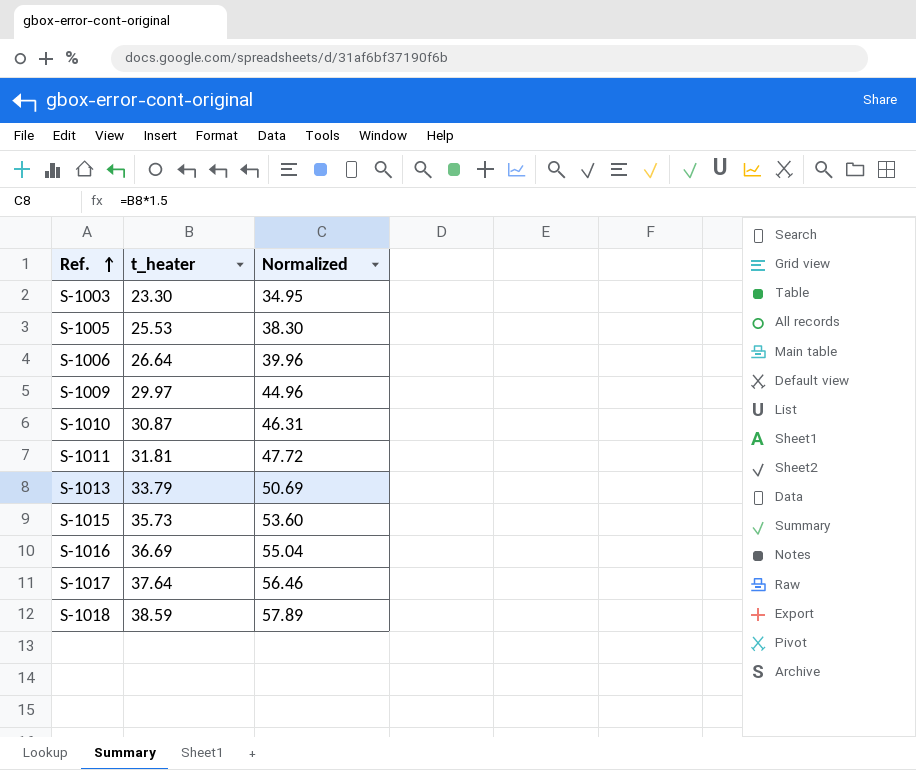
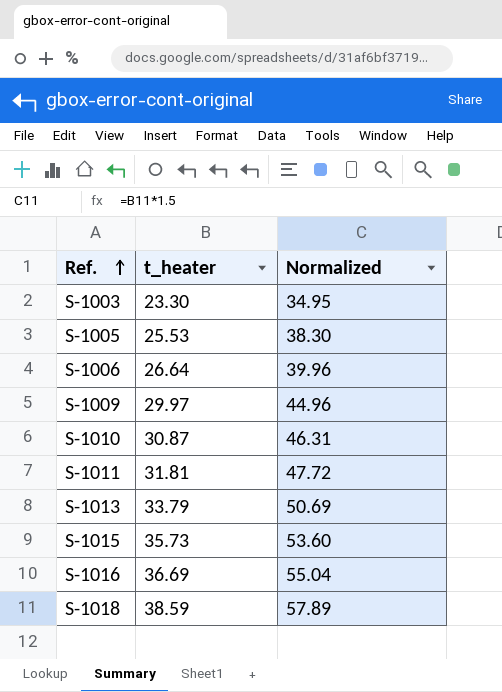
row S-1017: 37.64 | 56.46 -> none

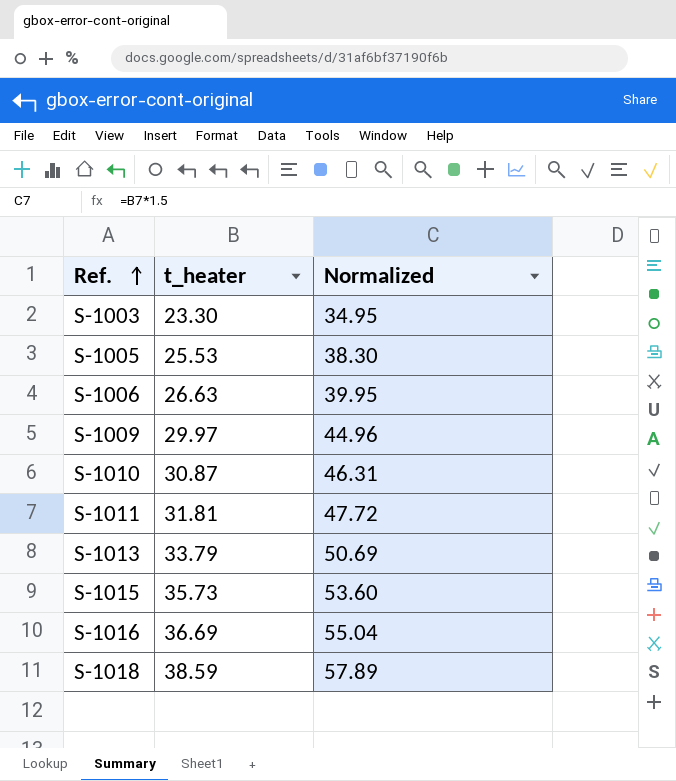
S-1006 | t_heater: 26.64 -> 26.63
S-1006 | Normalized: 39.96 -> 39.95

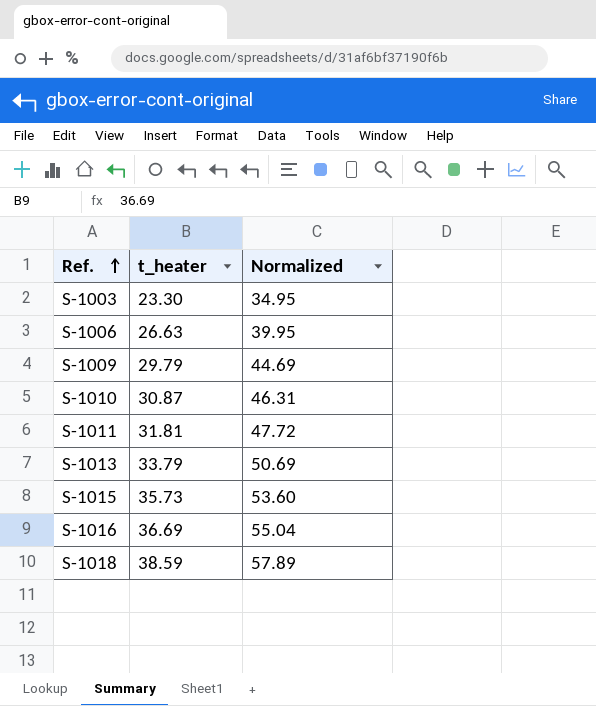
row S-1005: 25.53 | 38.30 -> none
S-1009 | t_heater: 29.97 -> 29.79
S-1009 | Normalized: 44.96 -> 44.69

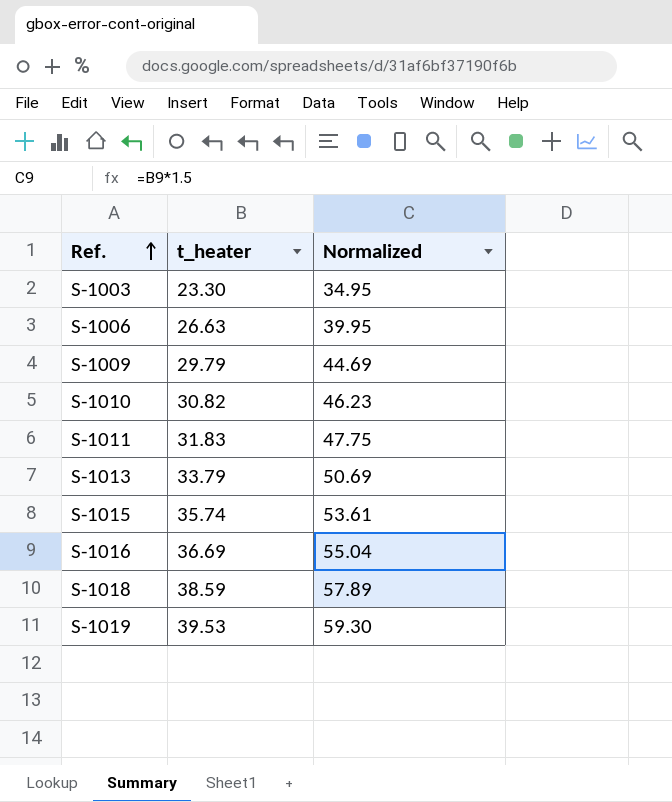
S-1010 | t_heater: 30.87 -> 30.82
S-1010 | Normalized: 46.31 -> 46.23
S-1011 | t_heater: 31.81 -> 31.83
S-1011 | Normalized: 47.72 -> 47.75
S-1015 | t_heater: 35.73 -> 35.74
S-1015 | Normalized: 53.60 -> 53.61
row S-1019: none -> 39.53 | 59.30

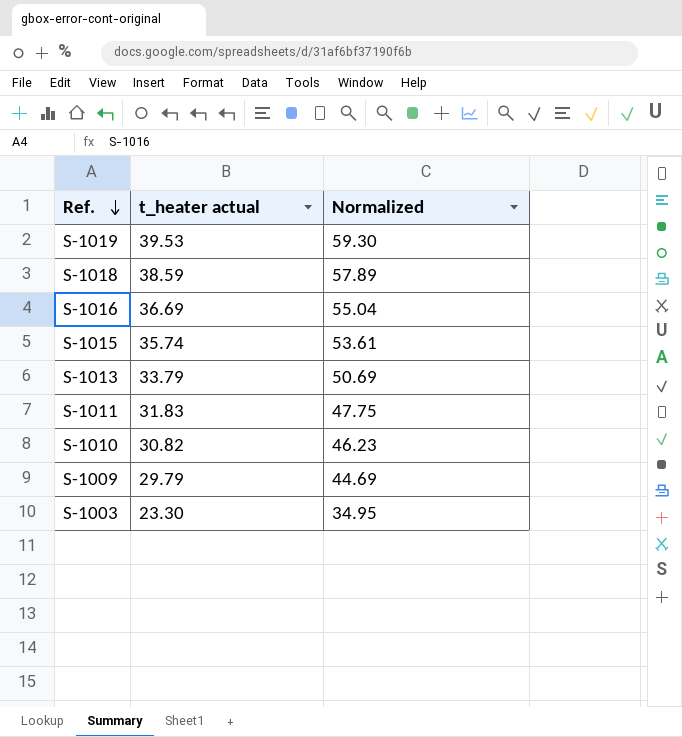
row order: Ref. ascending -> Ref. descending
column name: t_heater -> t_heater actual
row S-1006: 26.63 | 39.95 -> none

